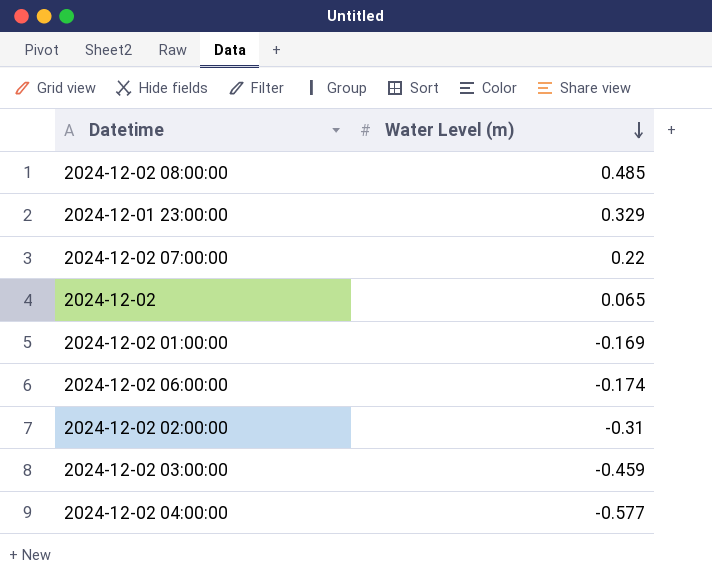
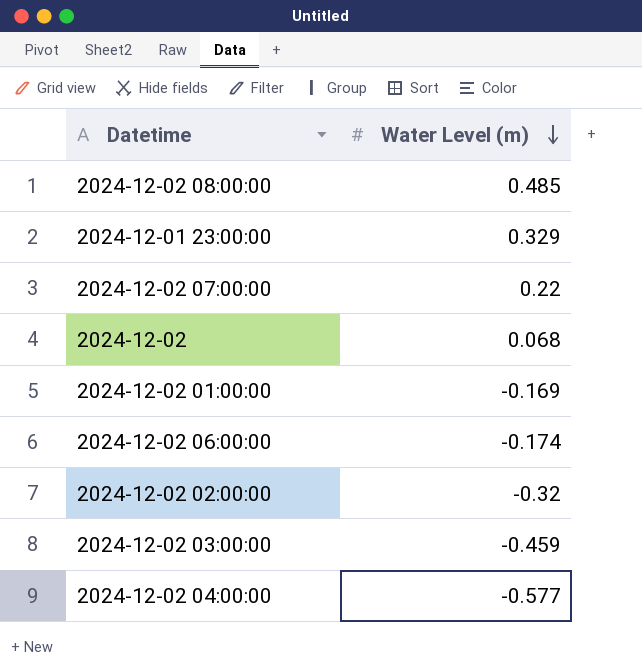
2024-12-02 | Water Level (m): 0.065 -> 0.068
2024-12-02 02:00:00 | Water Level (m): -0.31 -> -0.32

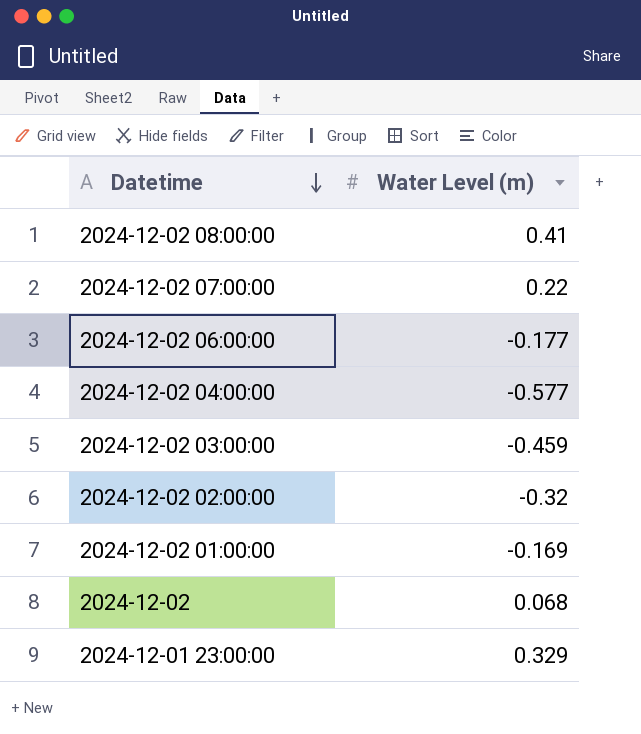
row order: Water Level (m) descending -> Datetime descending
2024-12-02 08:00:00 | Water Level (m): 0.485 -> 0.41
2024-12-02 06:00:00 | Water Level (m): -0.174 -> -0.177

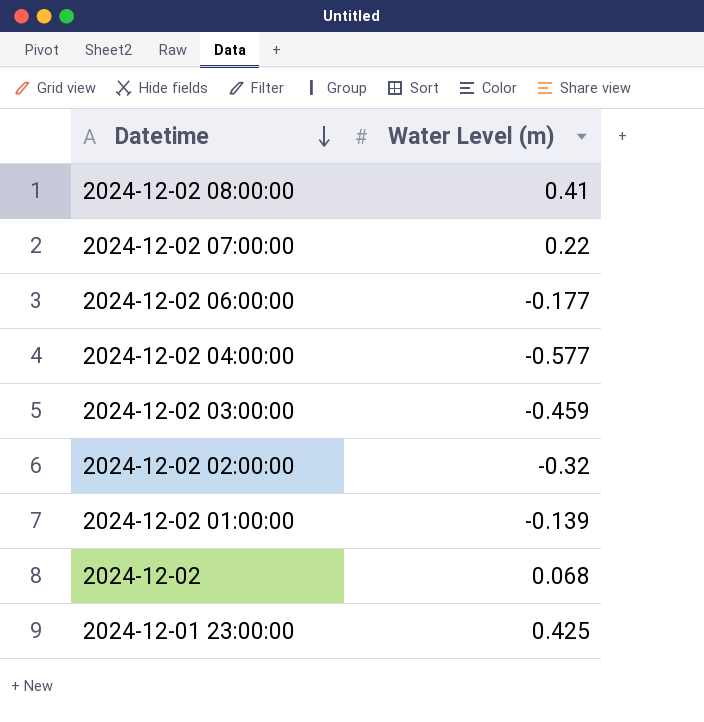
2024-12-02 01:00:00 | Water Level (m): -0.169 -> -0.139
2024-12-01 23:00:00 | Water Level (m): 0.329 -> 0.425

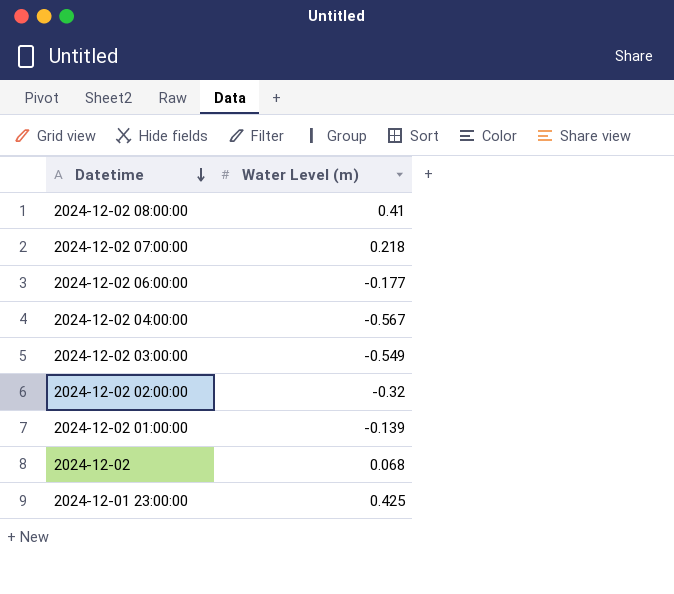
2024-12-02 07:00:00 | Water Level (m): 0.22 -> 0.218
2024-12-02 04:00:00 | Water Level (m): -0.577 -> -0.567
2024-12-02 03:00:00 | Water Level (m): -0.459 -> -0.549

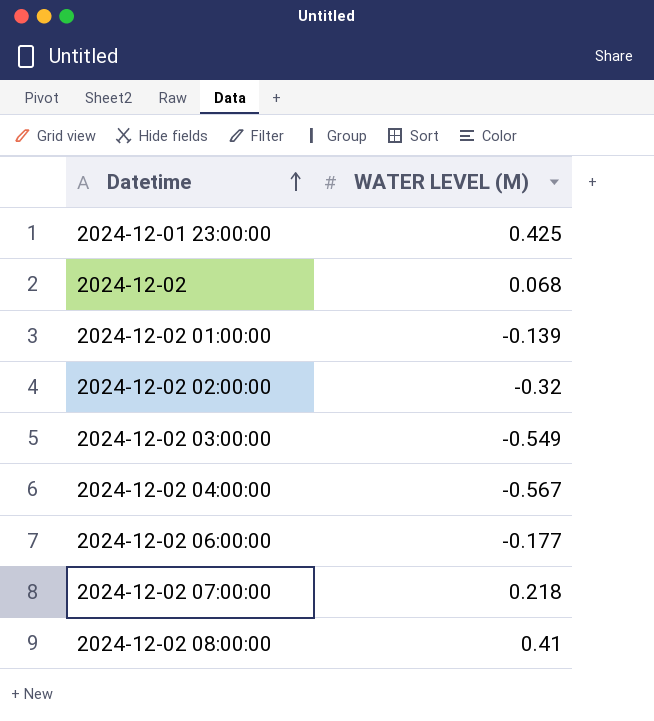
row order: Datetime descending -> Datetime ascending
column name: Water Level (m) -> WATER LEVEL (M)

